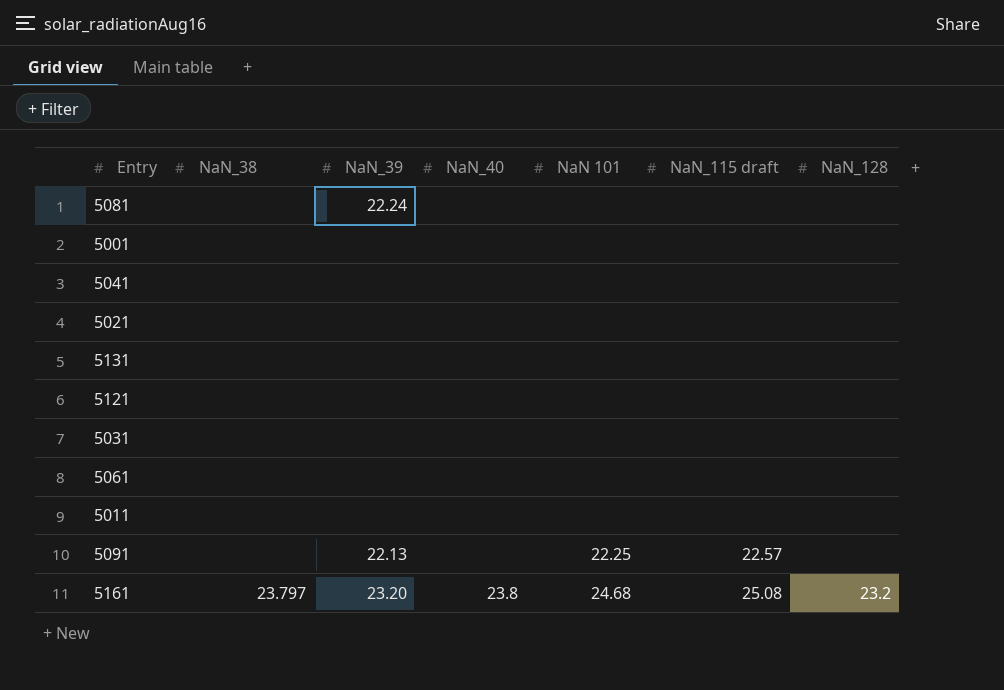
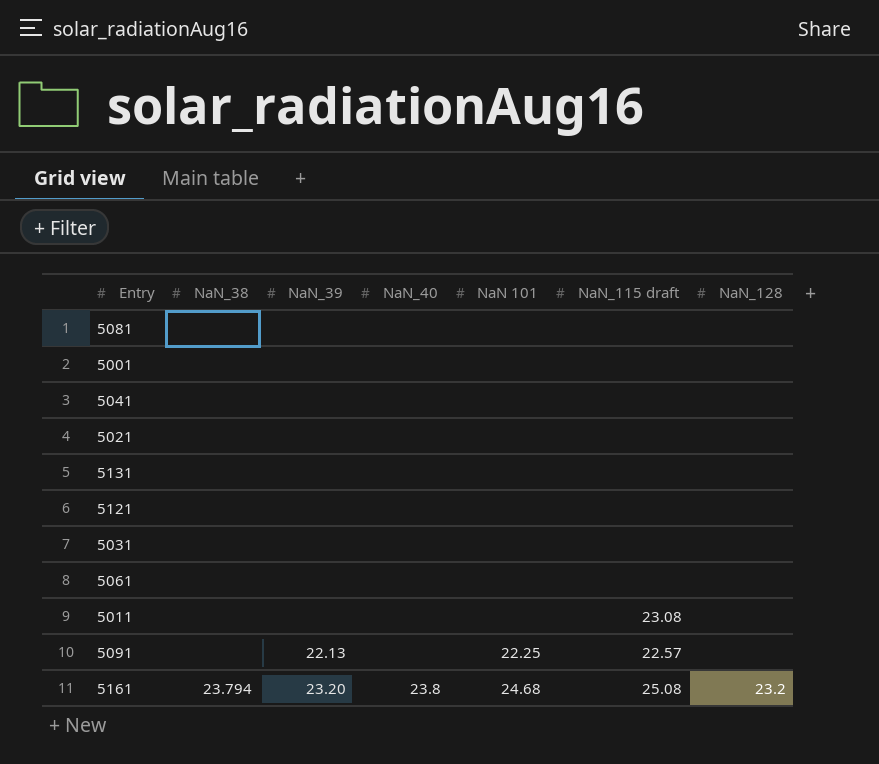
5081 | NaN_39: 22.24 -> none
5011 | NaN_115 draft: none -> 23.08
5161 | NaN_38: 23.797 -> 23.794

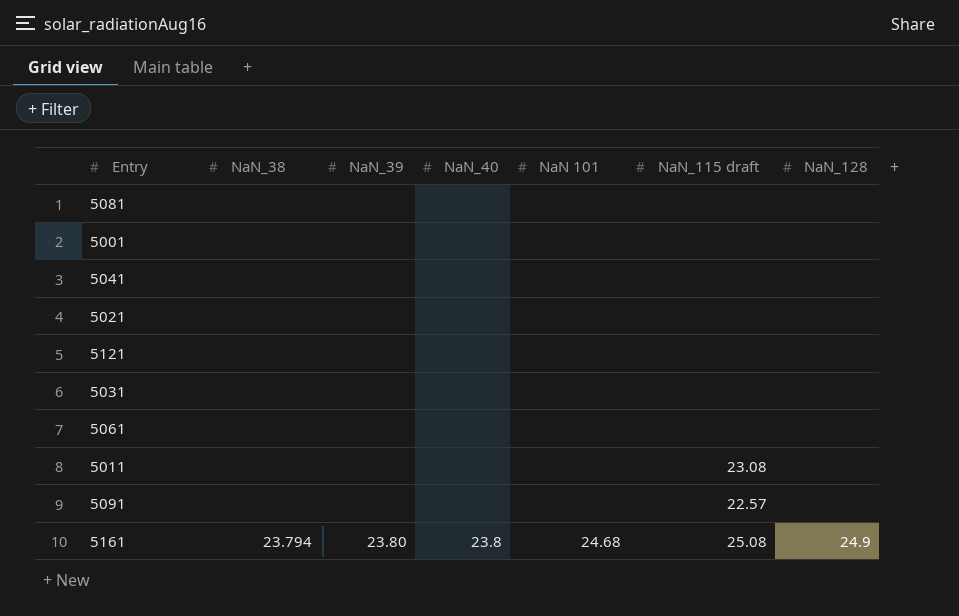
row 5131: none | none | none | none | none | none -> none
5091 | NaN_39: 22.13 -> none
5091 | NaN 101: 22.25 -> none
5161 | NaN_39: 23.20 -> 23.80
5161 | NaN_128: 23.2 -> 24.9

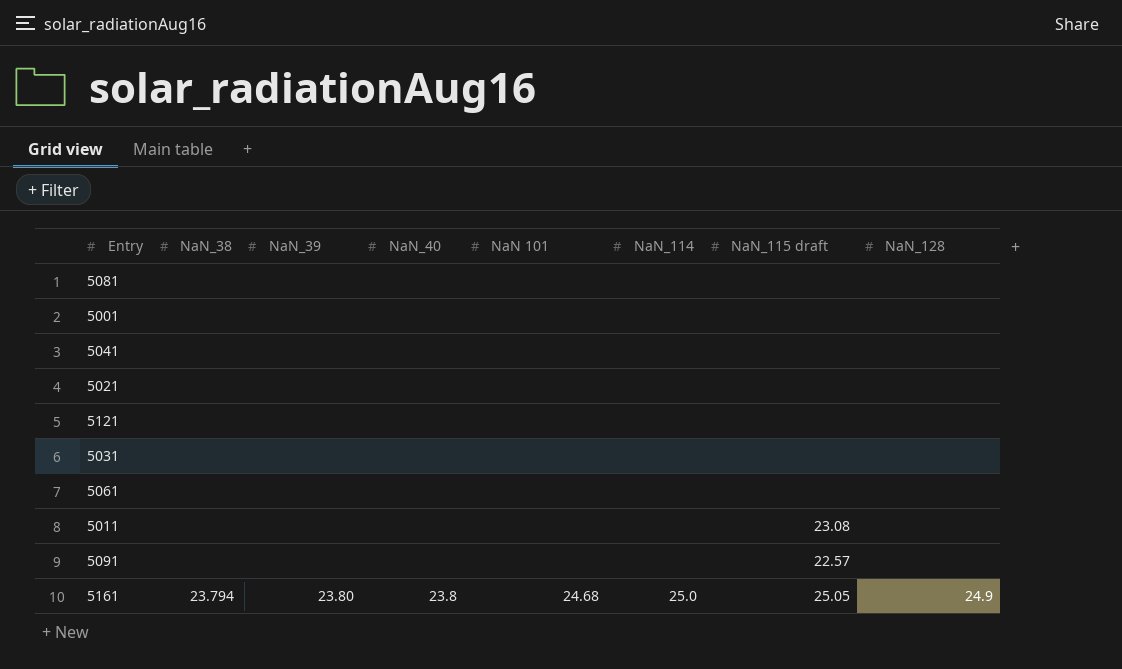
column NaN_114 | position: none -> 6
5161 | NaN_115 draft: 25.08 -> 25.05

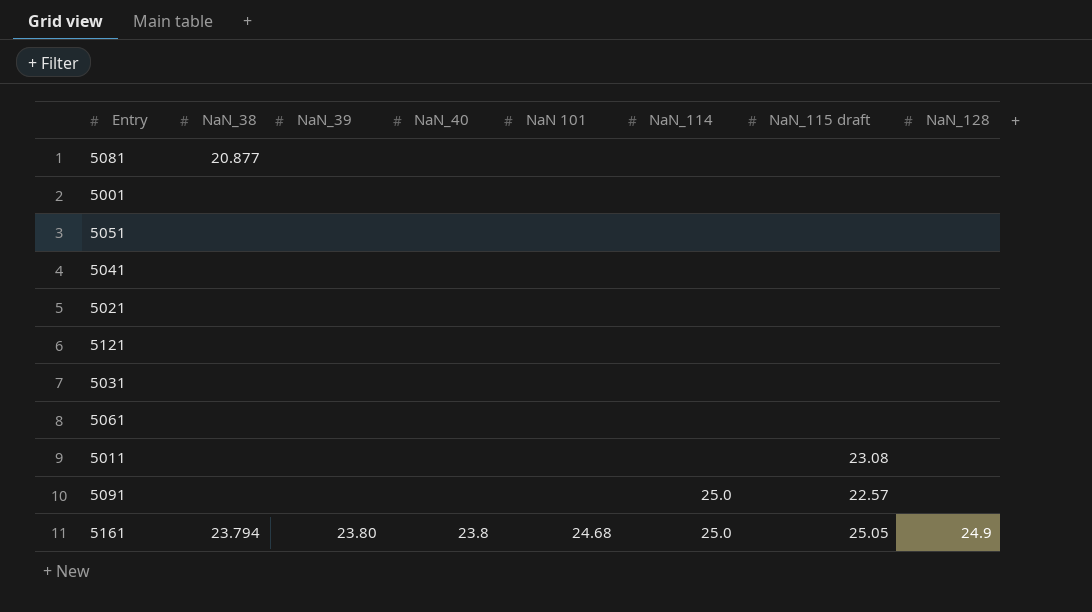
5081 | NaN_38: none -> 20.877
row 5051: none -> none | none | none | none | none | none | none
5091 | NaN_114: none -> 25.0

